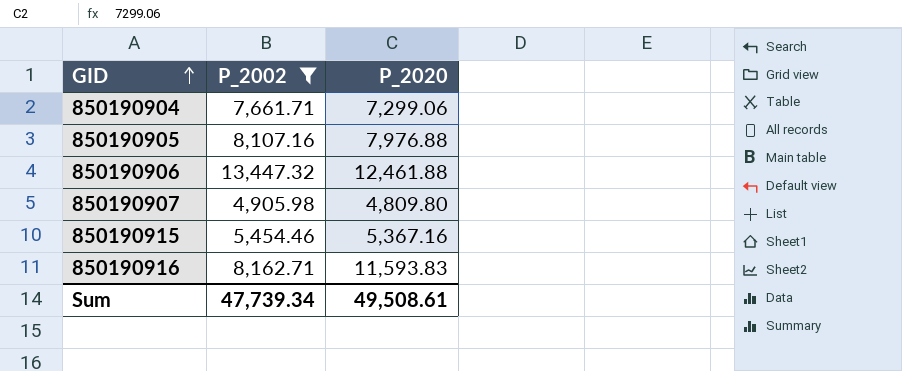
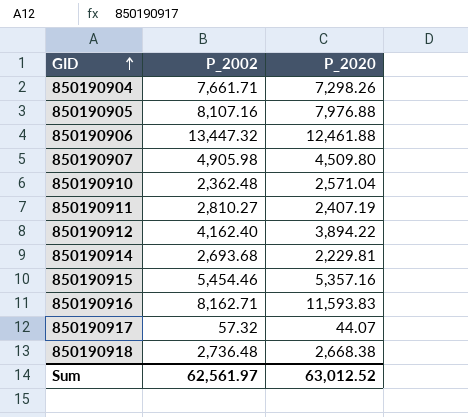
filter: P_2002 >= 4,905.98 -> none
850190904 | P_2020: 7,299.06 -> 7,298.26
850190907 | P_2020: 4,809.80 -> 4,509.80
850190915 | P_2020: 5,367.16 -> 5,357.16
Sum | P_2002: 47,739.34 -> 62,561.97
Sum | P_2020: 49,508.61 -> 63,012.52

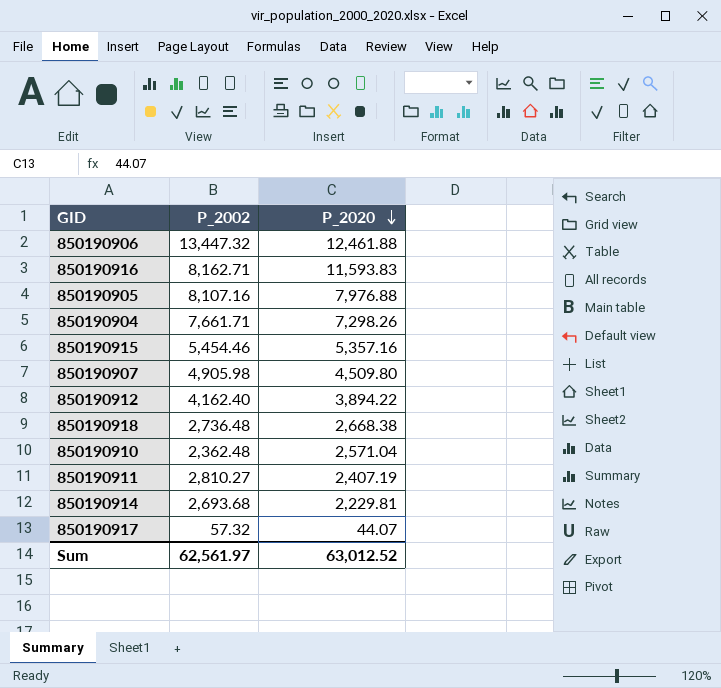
row order: GID ascending -> P_2020 descending

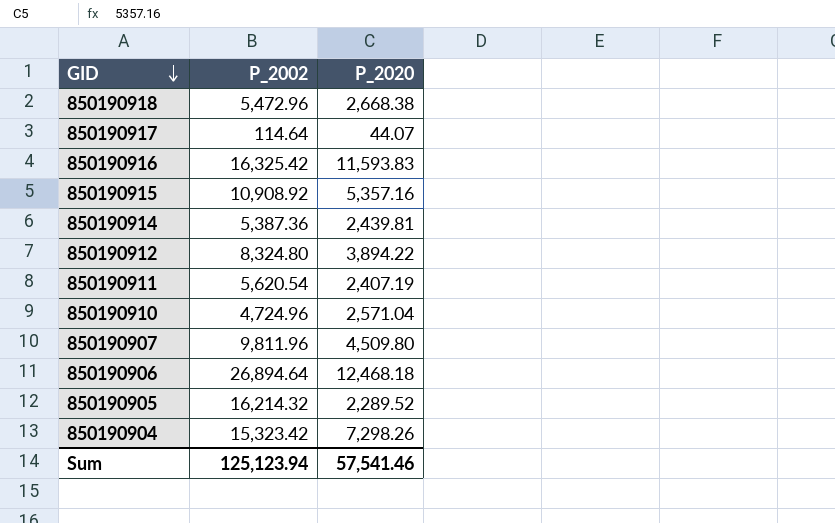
row order: P_2020 descending -> GID descending
850190918 | P_2002: 2,736.48 -> 5,472.96
850190917 | P_2002: 57.32 -> 114.64
850190916 | P_2002: 8,162.71 -> 16,325.42
850190915 | P_2002: 5,454.46 -> 10,908.92
850190914 | P_2002: 2,693.68 -> 5,387.36
850190914 | P_2020: 2,229.81 -> 2,439.81
850190912 | P_2002: 4,162.40 -> 8,324.80
850190911 | P_2002: 2,810.27 -> 5,620.54
850190910 | P_2002: 2,362.48 -> 4,724.96
850190907 | P_2002: 4,905.98 -> 9,811.96
850190906 | P_2002: 13,447.32 -> 26,894.64
850190906 | P_2020: 12,461.88 -> 12,468.18
850190905 | P_2002: 8,107.16 -> 16,214.32
850190905 | P_2020: 7,976.88 -> 2,289.52
850190904 | P_2002: 7,661.71 -> 15,323.42
Sum | P_2002: 62,561.97 -> 125,123.94
Sum | P_2020: 63,012.52 -> 57,541.46

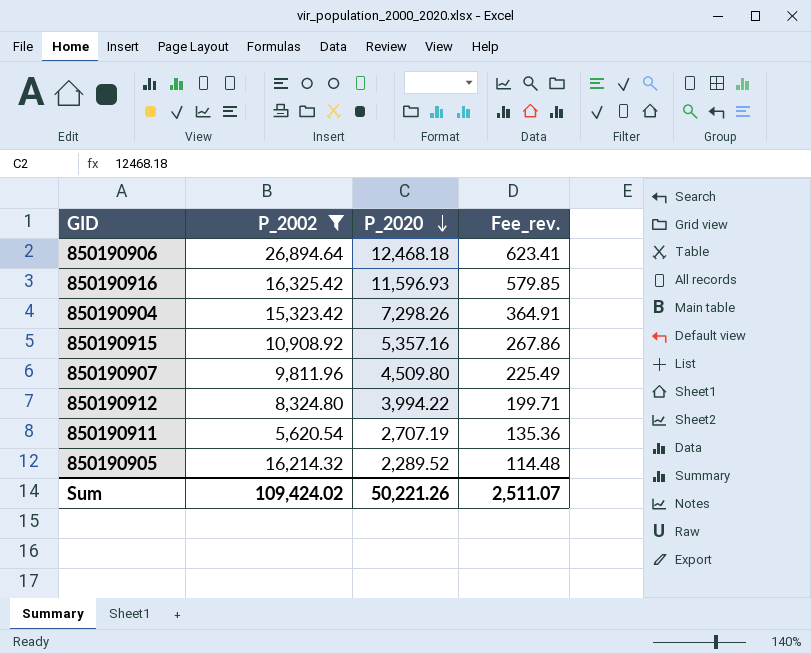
filter: none -> P_2002 >= 5,620.54
row order: GID descending -> P_2020 descending
column Fee_rev. | formula: none -> [P_2020] * 0.05
850190916 | P_2020: 11,593.83 -> 11,596.93
850190912 | P_2020: 3,894.22 -> 3,994.22
850190911 | P_2020: 2,407.19 -> 2,707.19
Sum | P_2002: 125,123.94 -> 109,424.02
Sum | P_2020: 57,541.46 -> 50,221.26

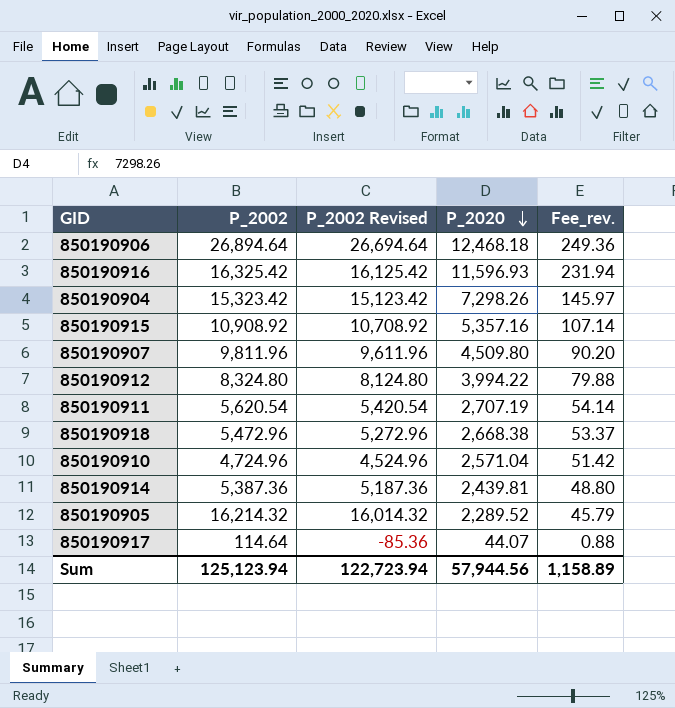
filter: P_2002 >= 5,620.54 -> none
column P_2002 Revised | formula: none -> [P_2002] - 200
column Fee_rev. | formula: [P_2020] * 0.05 -> [P_2020] * 0.02
Sum | P_2002: 109,424.02 -> 125,123.94
Sum | P_2020: 50,221.26 -> 57,944.56
Sum | Fee_rev.: 2,511.07 -> 1,158.89

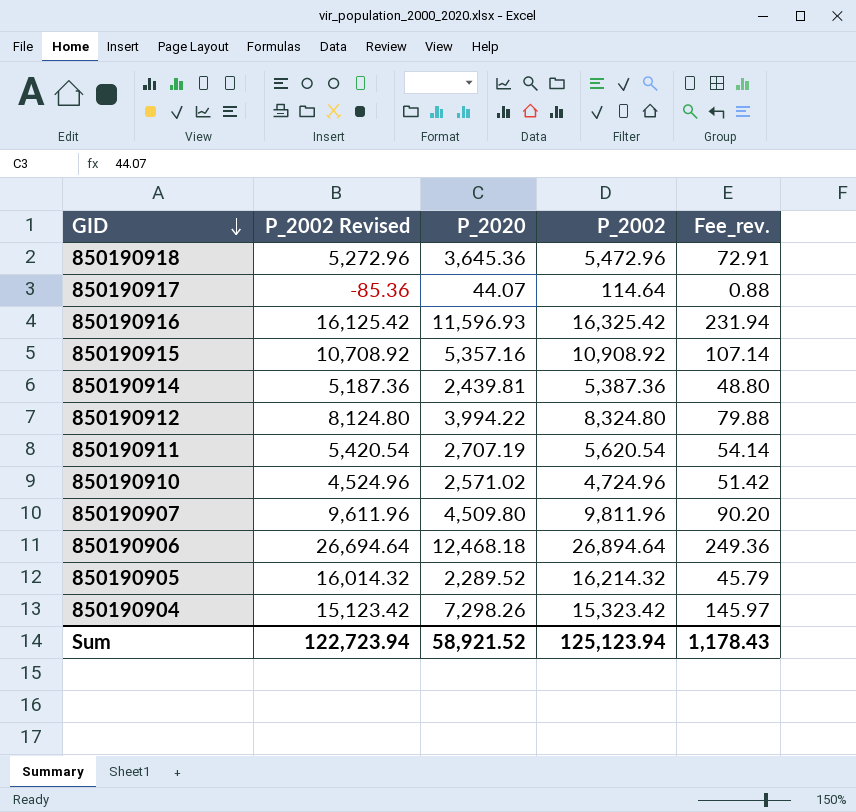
row order: P_2020 descending -> GID descending
column P_2002 | position: 2 -> 4
850190918 | P_2020: 2,668.38 -> 3,645.36
850190918 | Fee_rev.: 53.37 -> 72.91
850190910 | P_2020: 2,571.04 -> 2,571.02
Sum | P_2020: 57,944.56 -> 58,921.52
Sum | Fee_rev.: 1,158.89 -> 1,178.43

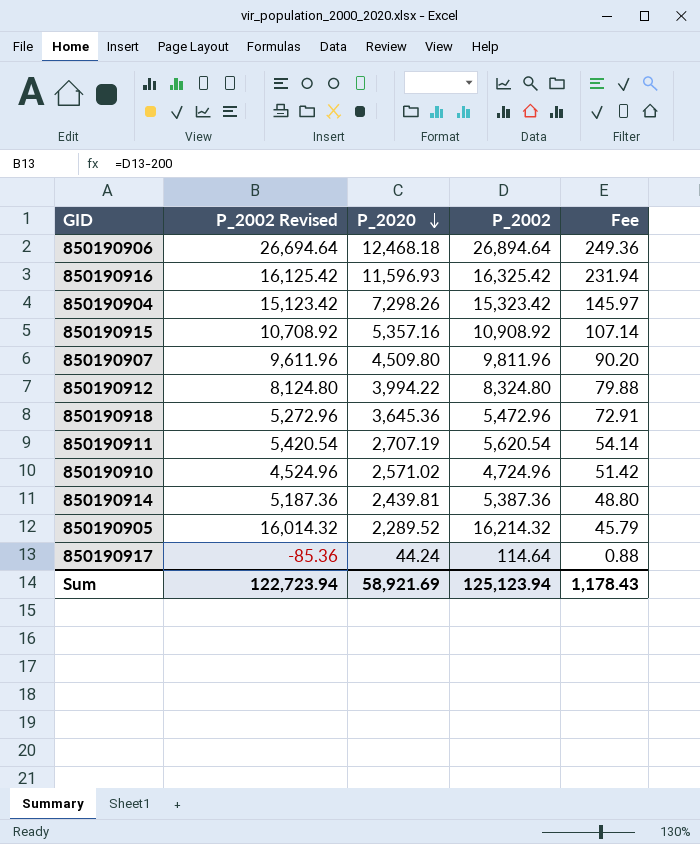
row order: GID descending -> P_2020 descending
column name: Fee_rev. -> Fee
850190917 | P_2020: 44.07 -> 44.24
Sum | P_2020: 58,921.52 -> 58,921.69

